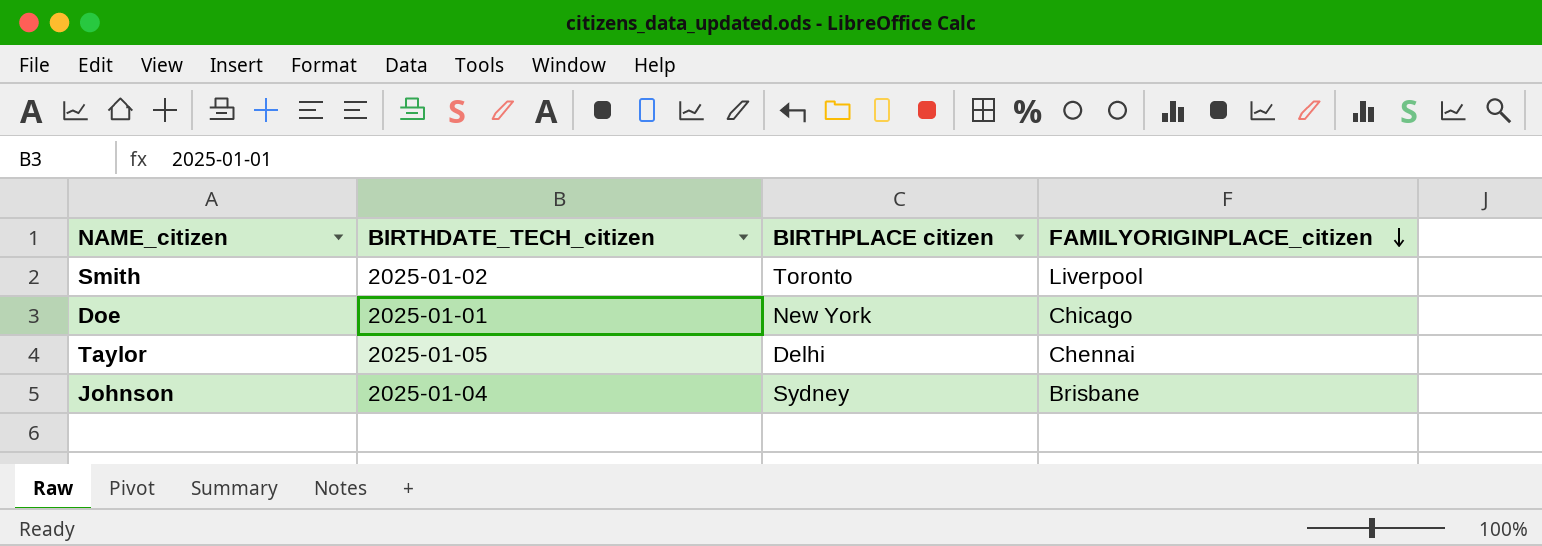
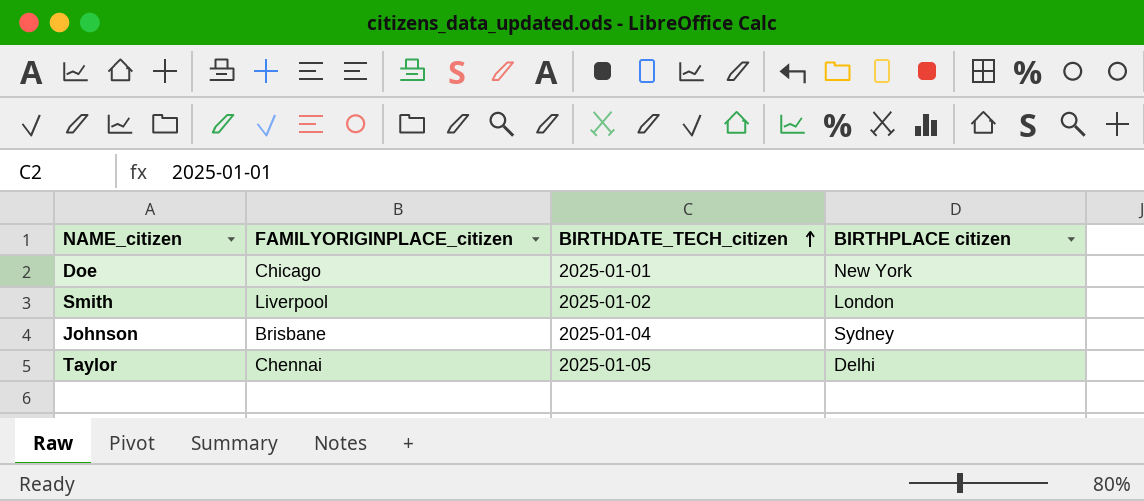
row order: FAMILYORIGINPLACE_citizen descending -> BIRTHDATE_TECH_citizen ascending
column FAMILYORIGINPLACE_citizen | position: 4 -> 2
Smith | BIRTHPLACE citizen: Toronto -> London

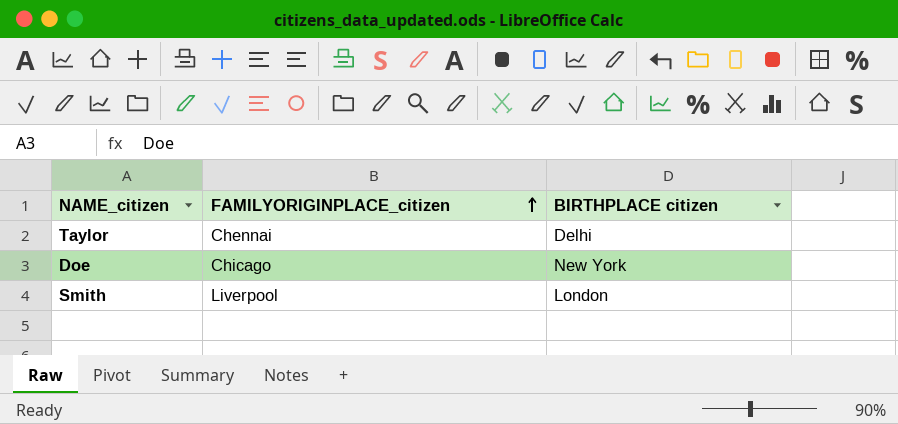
row order: BIRTHDATE_TECH_citizen ascending -> FAMILYORIGINPLACE_citizen ascending
column BIRTHDATE_TECH_citizen | position: 3 -> none
row Johnson: Brisbane | 2025-01-04 | Sydney -> none

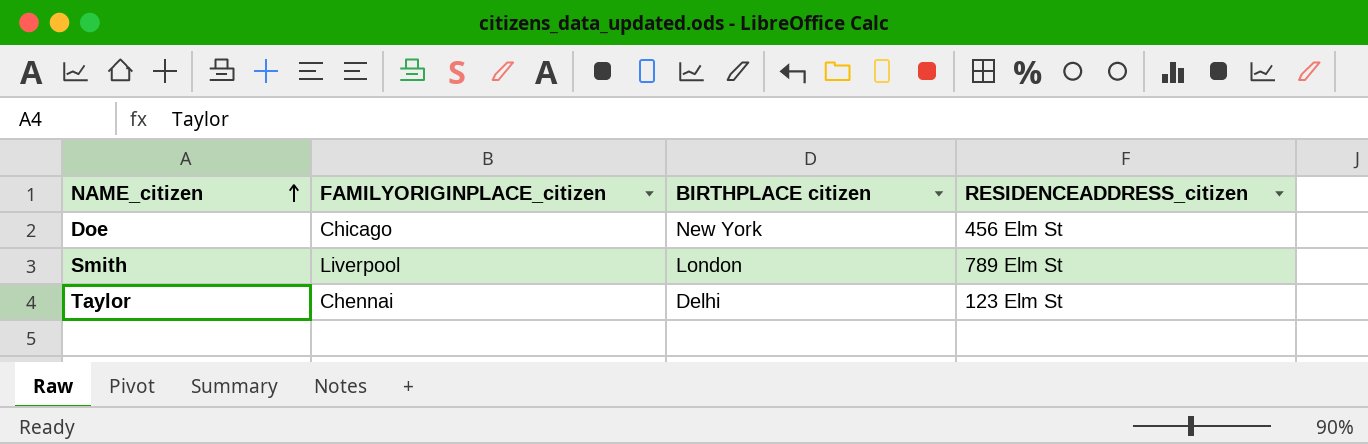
row order: FAMILYORIGINPLACE_citizen ascending -> NAME_citizen ascending
column RESIDENCEADDRESS_citizen | position: none -> 4

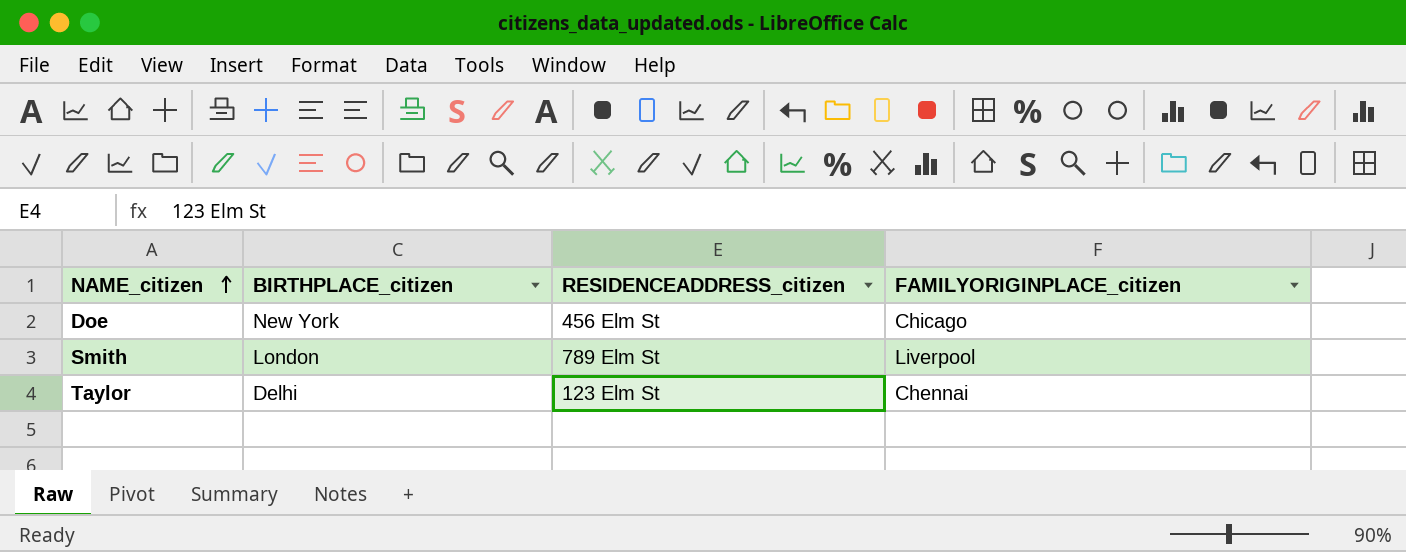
column name: BIRTHPLACE citizen -> BIRTHPLACE_citizen
column FAMILYORIGINPLACE_citizen | position: 2 -> 4

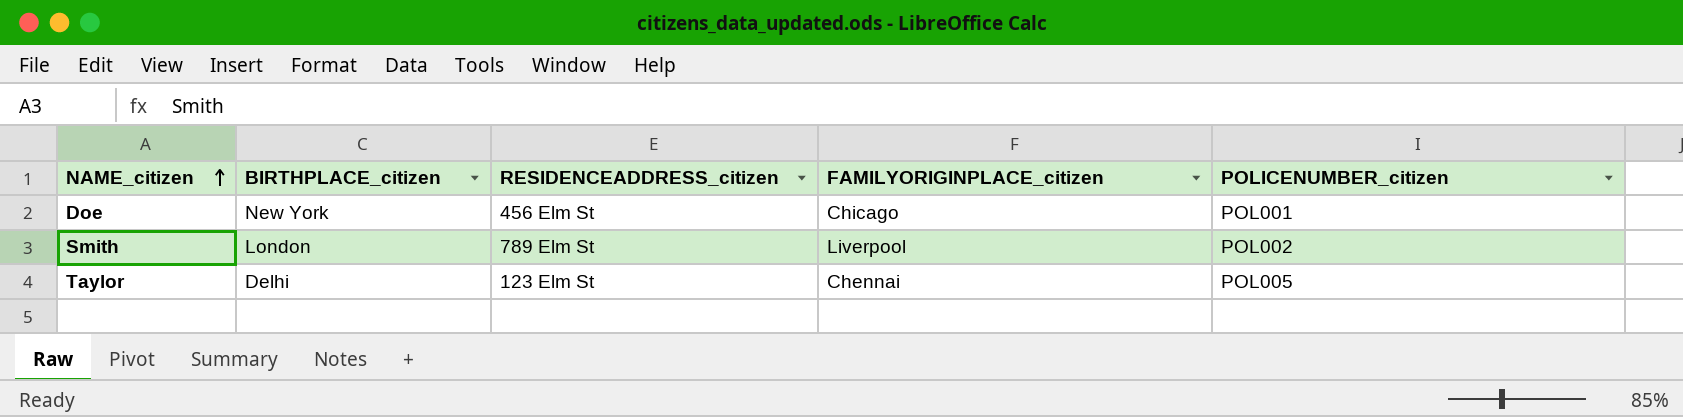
column POLICENUMBER_citizen | position: none -> 5

